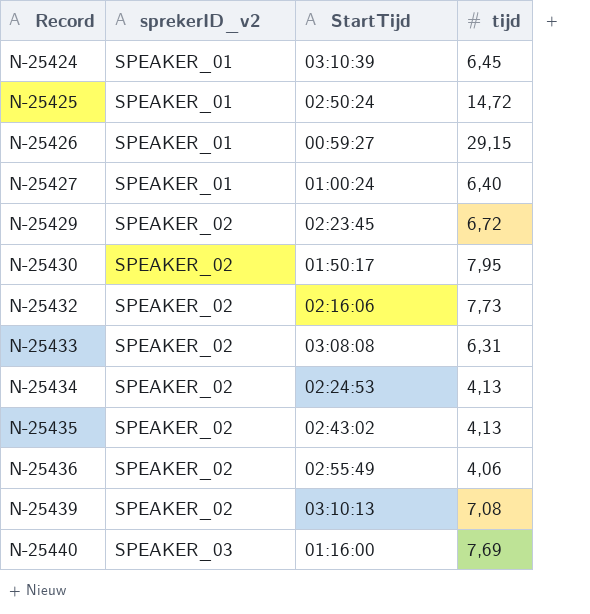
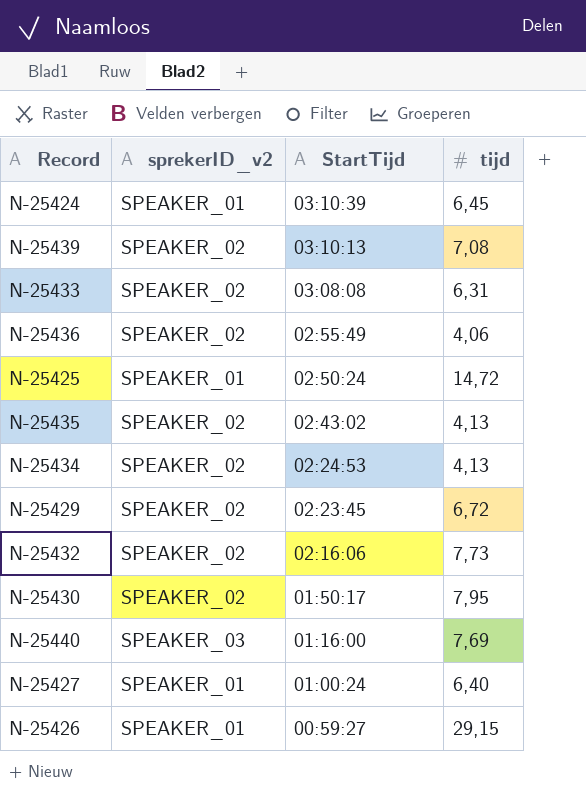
row order: Record ascending -> StartTijd descending

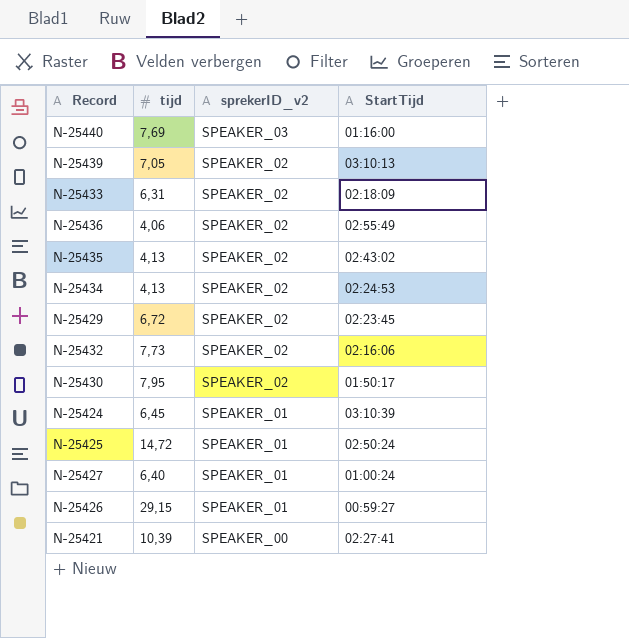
row order: StartTijd descending -> sprekerID_v2 descending
column tijd | position: 4 -> 2
N-25439 | tijd: 7,08 -> 7,05
N-25433 | StartTijd: 03:08:08 -> 02:18:09
row N-25421: none -> 10,39 | SPEAKER_00 | 02:27:41

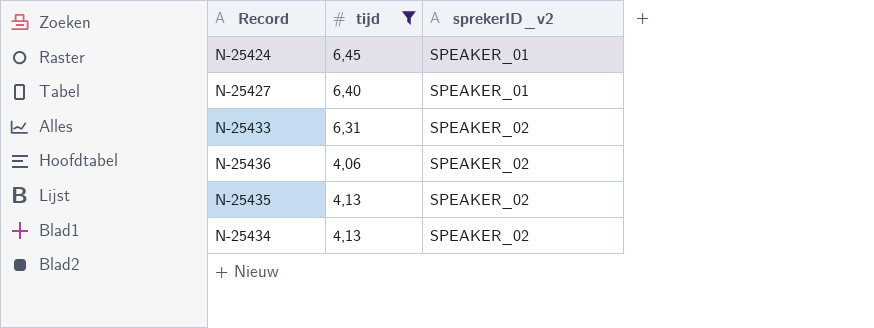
filter: none -> tijd <= 6,45
row order: sprekerID_v2 descending -> sprekerID_v2 ascending
column StartTijd | position: 4 -> none

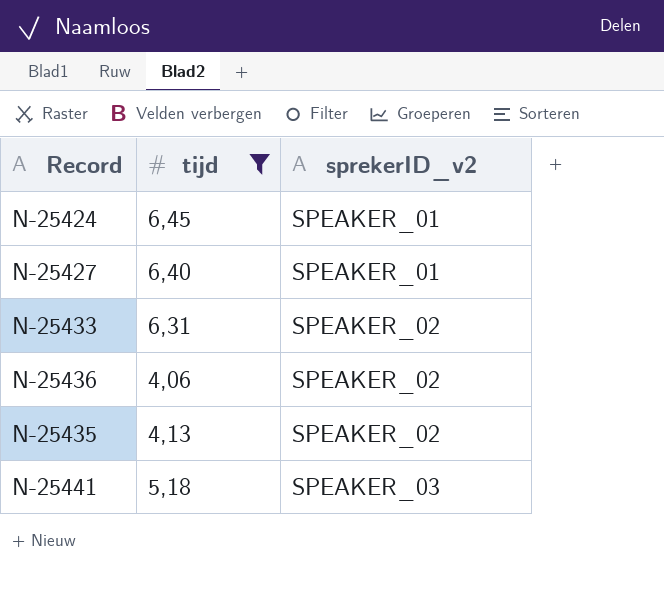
row N-25434: 4,13 | SPEAKER_02 -> none
row N-25441: none -> 5,18 | SPEAKER_03

